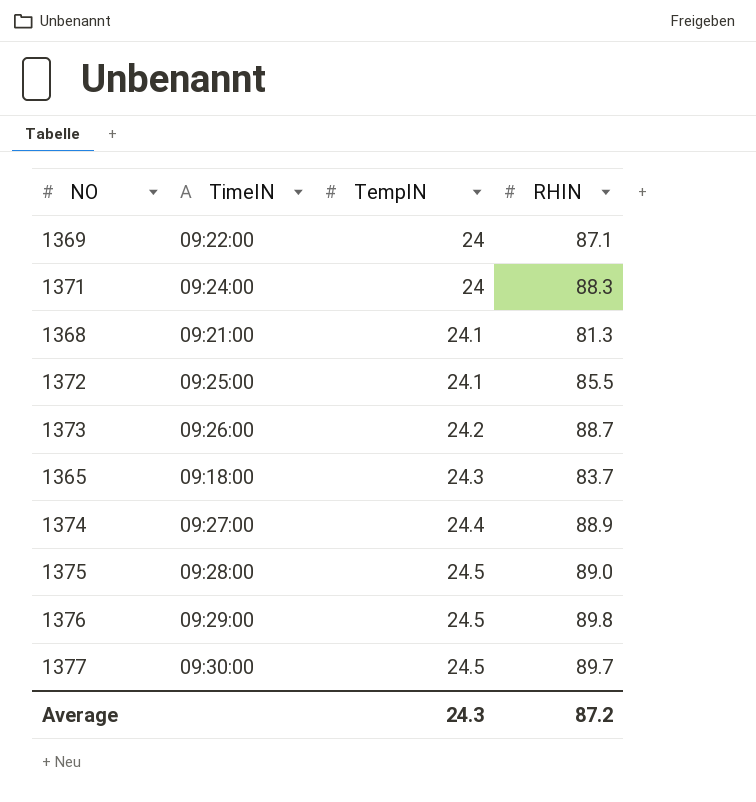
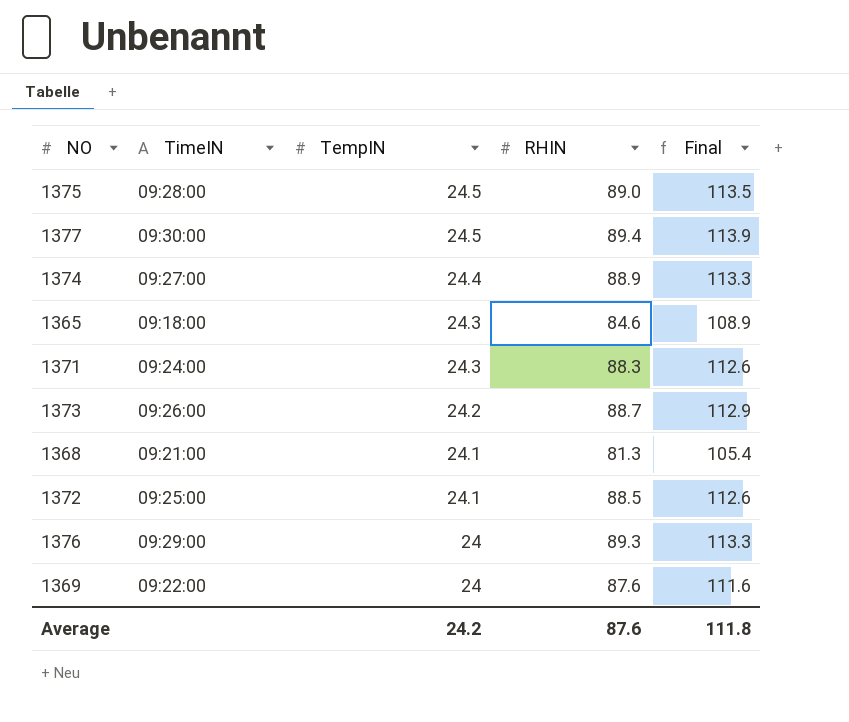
row order: TempIN ascending -> TempIN descending
column Final | formula: none -> [TempIN] + [RHIN]
1377 | RHIN: 89.7 -> 89.4
1365 | RHIN: 83.7 -> 84.6
1371 | TempIN: 24 -> 24.3
1372 | RHIN: 85.5 -> 88.5
1376 | TempIN: 24.5 -> 24
1376 | RHIN: 89.8 -> 89.3
1369 | RHIN: 87.1 -> 87.6
Average | TempIN: 24.3 -> 24.2
Average | RHIN: 87.2 -> 87.6

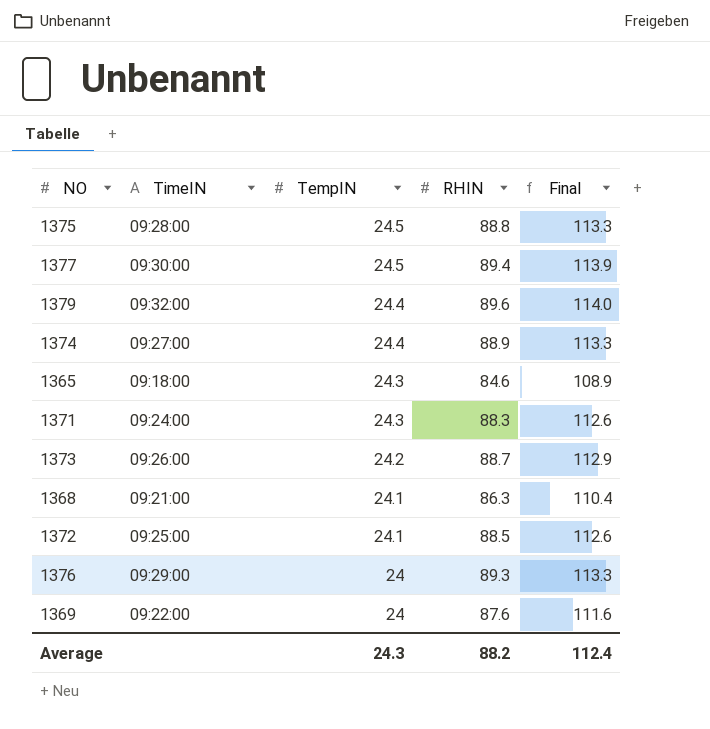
1375 | RHIN: 89.0 -> 88.8
1375 | Final: 113.5 -> 113.3
row 1379: none -> 09:32:00 | 24.4 | 89.6 | 114.0
1368 | RHIN: 81.3 -> 86.3
1368 | Final: 105.4 -> 110.4
Average | TempIN: 24.2 -> 24.3
Average | RHIN: 87.6 -> 88.2
Average | Final: 111.8 -> 112.4

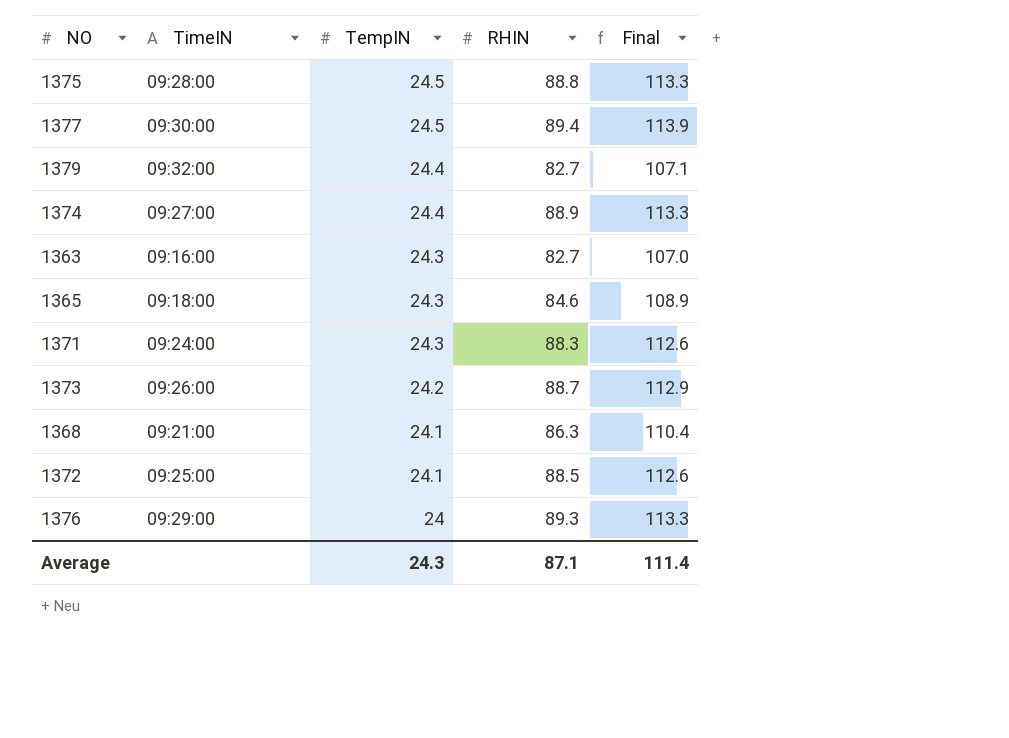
row 1369: 09:22:00 | 24 | 87.6 | 111.6 -> none
1379 | RHIN: 89.6 -> 82.7
1379 | Final: 114.0 -> 107.1
row 1363: none -> 09:16:00 | 24.3 | 82.7 | 107.0
Average | RHIN: 88.2 -> 87.1
Average | Final: 112.4 -> 111.4

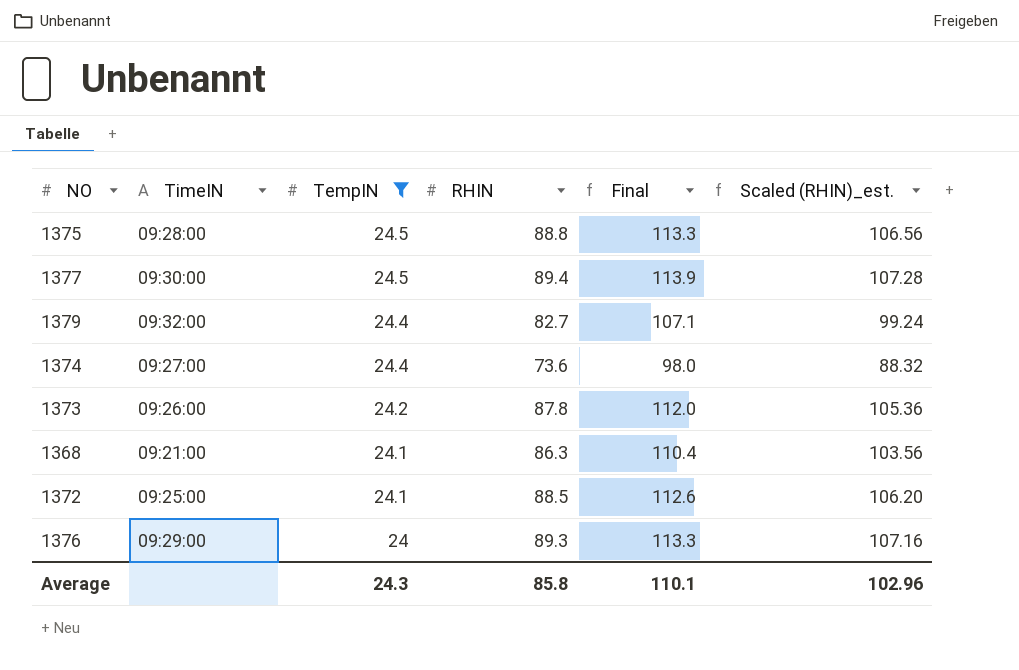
filter: none -> TempIN != 24.3
column Scaled (RHIN)_est. | formula: none -> [RHIN] * 1.2
1374 | RHIN: 88.9 -> 73.6
1374 | Final: 113.3 -> 98.0
1373 | RHIN: 88.7 -> 87.8
1373 | Final: 112.9 -> 112.0
Average | RHIN: 87.1 -> 85.8
Average | Final: 111.4 -> 110.1

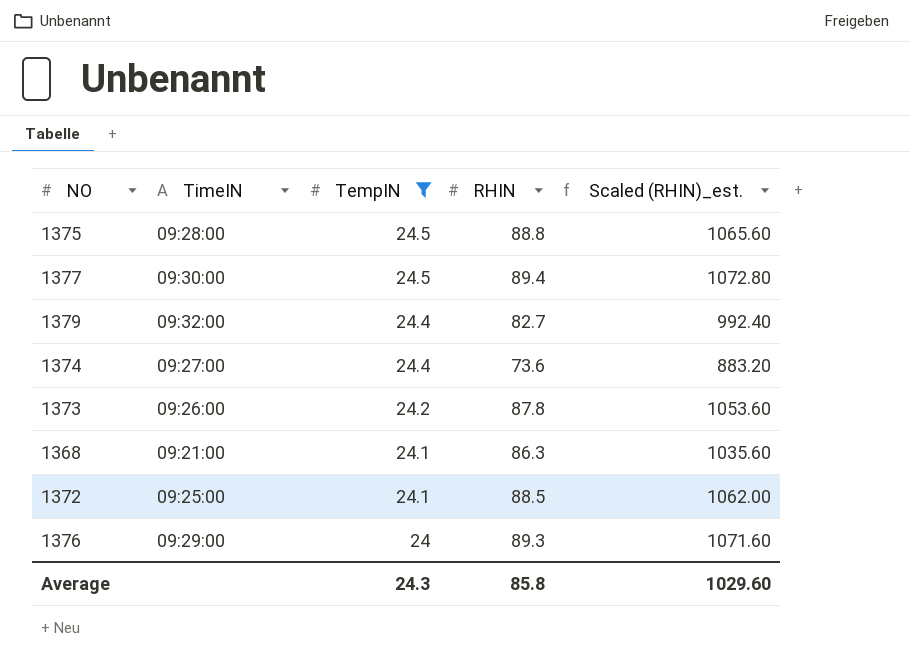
column Final | formula: [TempIN] + [RHIN] -> none
column Scaled (RHIN)_est. | formula: [RHIN] * 1.2 -> [RHIN] * 12
Average | Scaled (RHIN)_est.: 102.96 -> 1029.60

